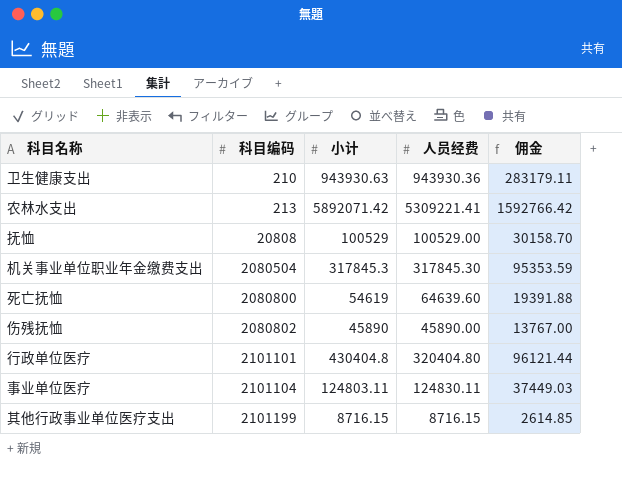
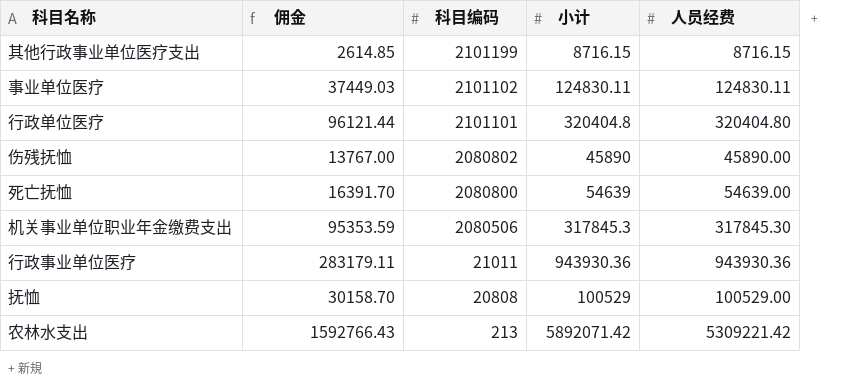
row order: 科目编码 ascending -> 科目编码 descending
column 佣金 | position: 5 -> 2
row 卫生健康支出: 210 | 943930.63 | 943930.36 | 283179.11 -> none
事业单位医疗 | 科目编码: 2101104 -> 2101102
事业单位医疗 | 小计: 124803.11 -> 124830.11
行政单位医疗 | 小计: 430404.8 -> 320404.8
死亡抚恤 | 佣金: 19391.88 -> 16391.70
死亡抚恤 | 小计: 54619 -> 54639
死亡抚恤 | 人员经费: 64639.60 -> 54639.00
机关事业单位职业年金缴费支出 | 科目编码: 2080504 -> 2080506
row 行政事业单位医疗: none -> 283179.11 | 21011 | 943930.36 | 943930.36
农林水支出 | 佣金: 1592766.42 -> 1592766.43
农林水支出 | 人员经费: 5309221.41 -> 5309221.42

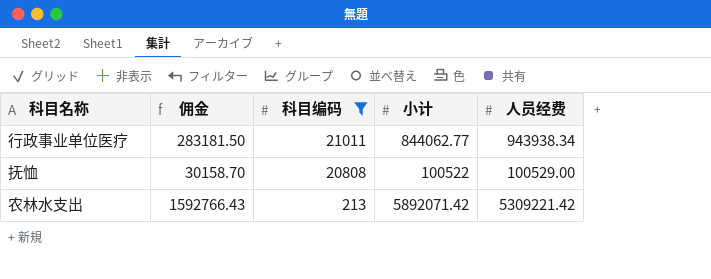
filter: none -> 科目编码 <= 21011
行政事业单位医疗 | 佣金: 283179.11 -> 283181.50
行政事业单位医疗 | 小计: 943930.36 -> 844062.77
行政事业单位医疗 | 人员经费: 943930.36 -> 943938.34
抚恤 | 小计: 100529 -> 100522

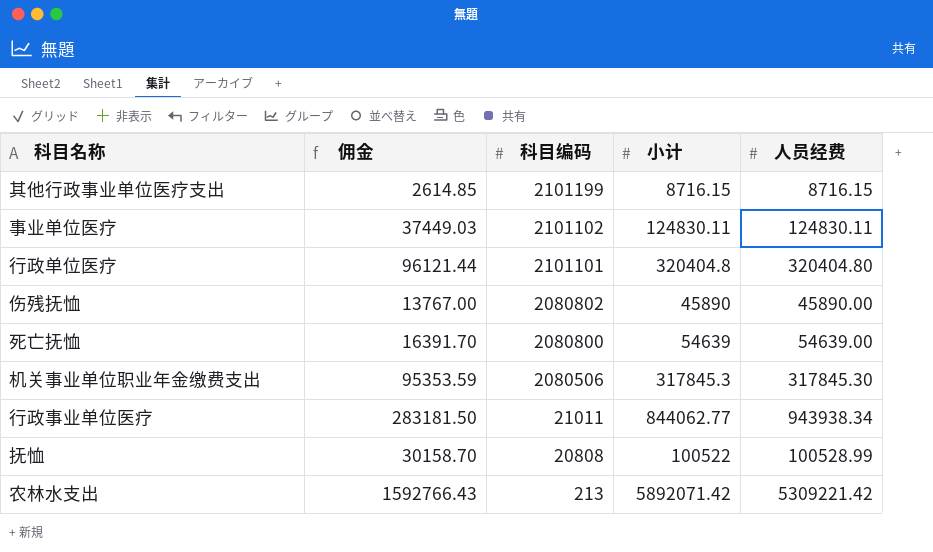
filter: 科目编码 <= 21011 -> none
抚恤 | 人员经费: 100529.00 -> 100528.99

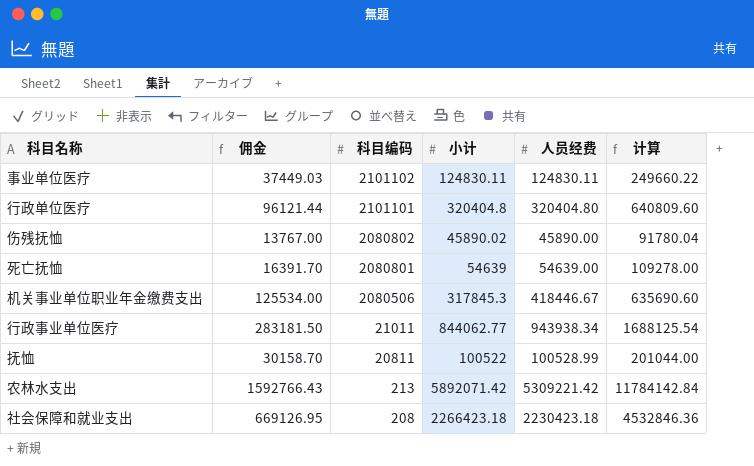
column 计算 | formula: none -> [小计] * 2
row 其他行政事业单位医疗支出: 2614.85 | 2101199 | 8716.15 | 8716.15 -> none
伤残抚恤 | 小计: 45890 -> 45890.02
死亡抚恤 | 科目编码: 2080800 -> 2080801
机关事业单位职业年金缴费支出 | 佣金: 95353.59 -> 125534.00
机关事业单位职业年金缴费支出 | 人员经费: 317845.30 -> 418446.67
抚恤 | 科目编码: 20808 -> 20811
row 社会保障和就业支出: none -> 669126.95 | 208 | 2266423.18 | 2230423.18 | 4532846.36

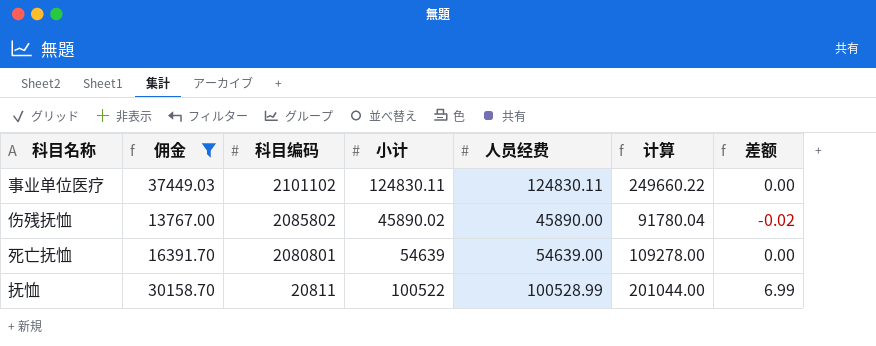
filter: none -> 佣金 <= 37449.03
column 差额 | formula: none -> [人员经费] - [小计]
伤残抚恤 | 科目编码: 2080802 -> 2085802

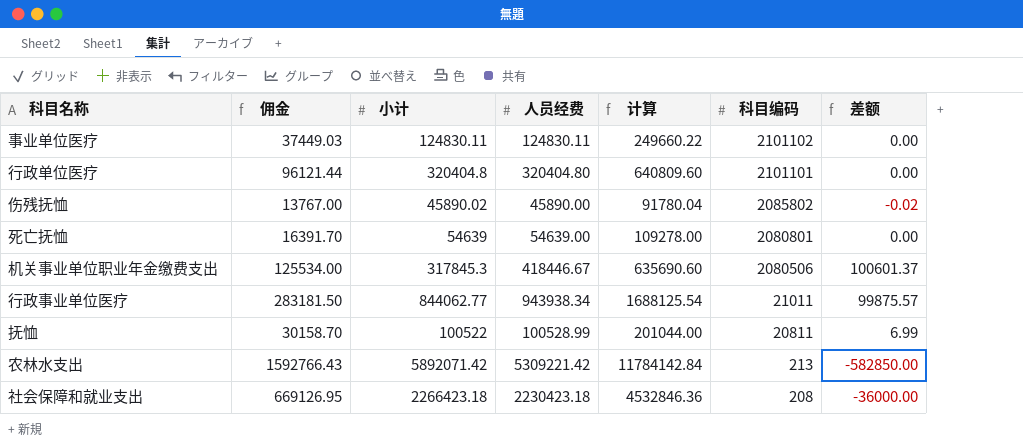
filter: 佣金 <= 37449.03 -> none
column 科目编码 | position: 3 -> 6

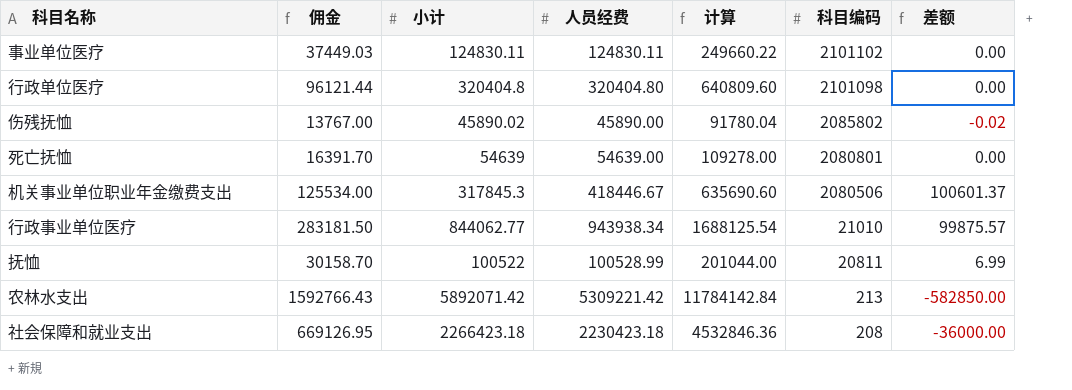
行政单位医疗 | 科目编码: 2101101 -> 2101098
行政事业单位医疗 | 科目编码: 21011 -> 21010

